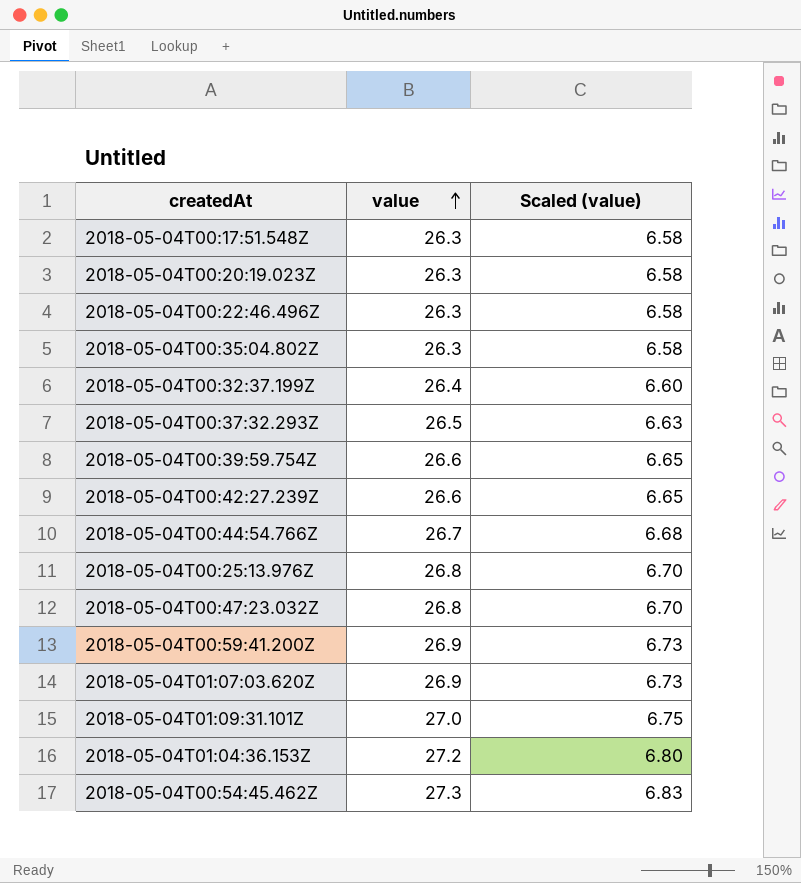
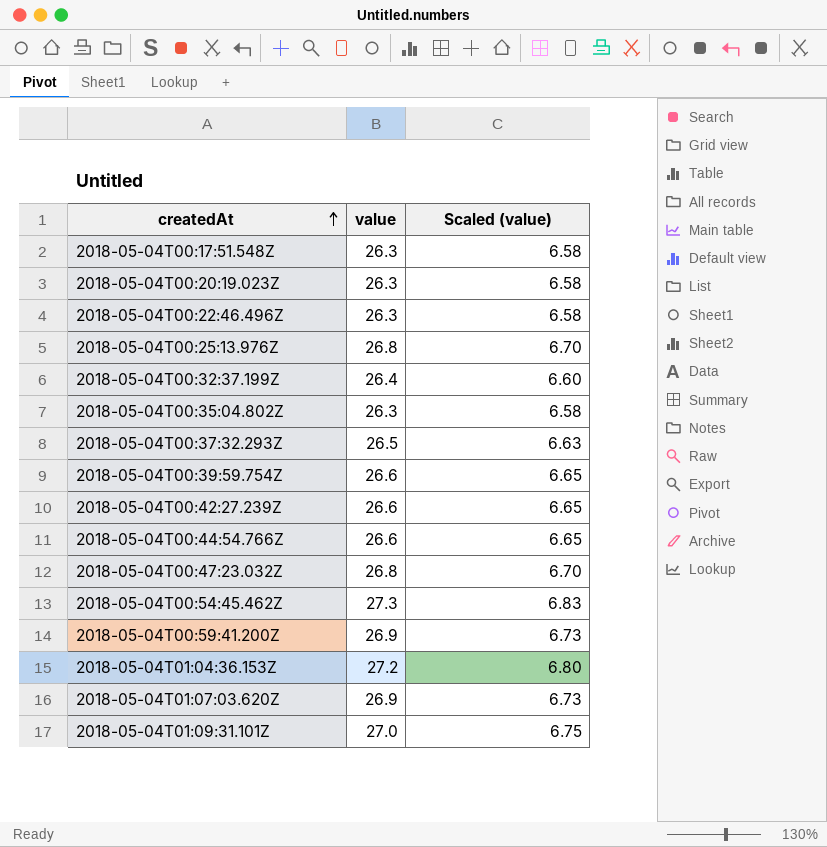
row order: value ascending -> createdAt ascending
2018-05-04T00:44:54.766Z | value: 26.7 -> 26.6
2018-05-04T00:44:54.766Z | Scaled (value): 6.68 -> 6.65

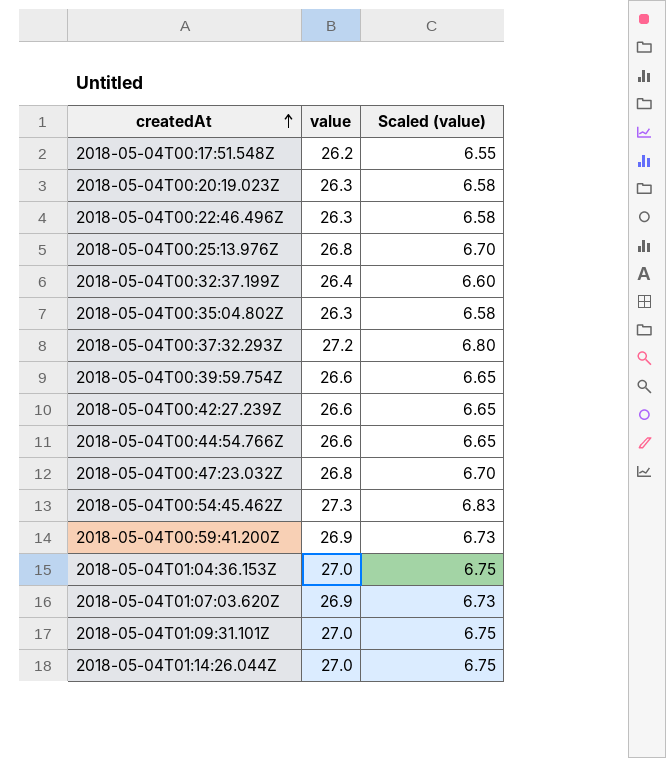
2018-05-04T00:17:51.548Z | value: 26.3 -> 26.2
2018-05-04T00:17:51.548Z | Scaled (value): 6.58 -> 6.55
2018-05-04T00:37:32.293Z | value: 26.5 -> 27.2
2018-05-04T00:37:32.293Z | Scaled (value): 6.63 -> 6.80
2018-05-04T01:04:36.153Z | value: 27.2 -> 27.0
2018-05-04T01:04:36.153Z | Scaled (value): 6.80 -> 6.75
row 2018-05-04T01:14:26.044Z: none -> 27.0 | 6.75

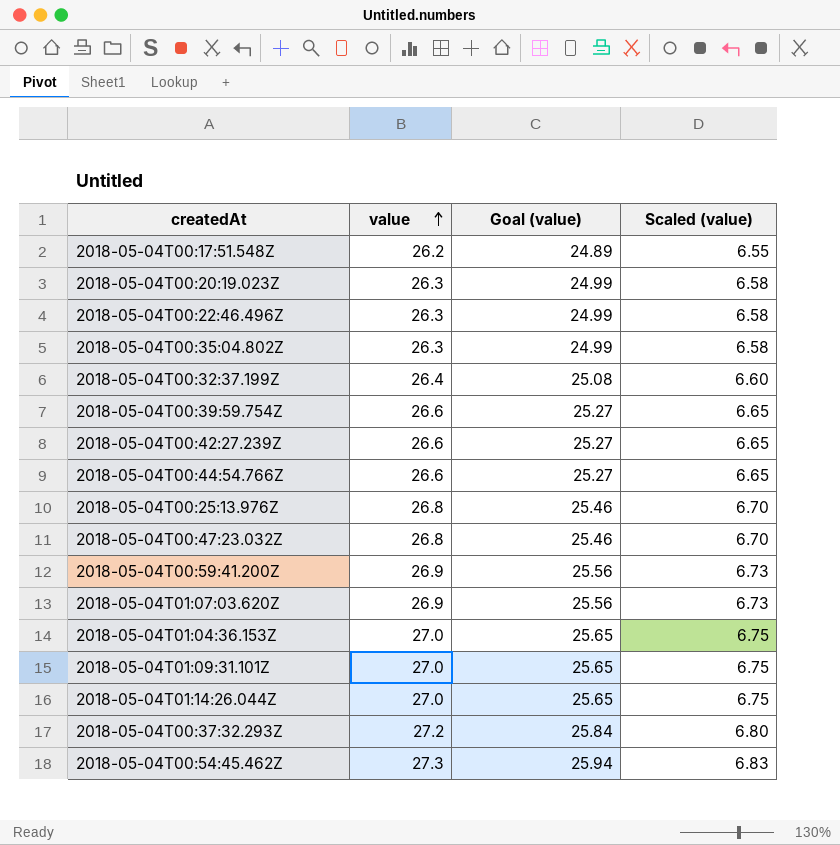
row order: createdAt ascending -> value ascending
column Goal (value) | formula: none -> [value] * 0.95

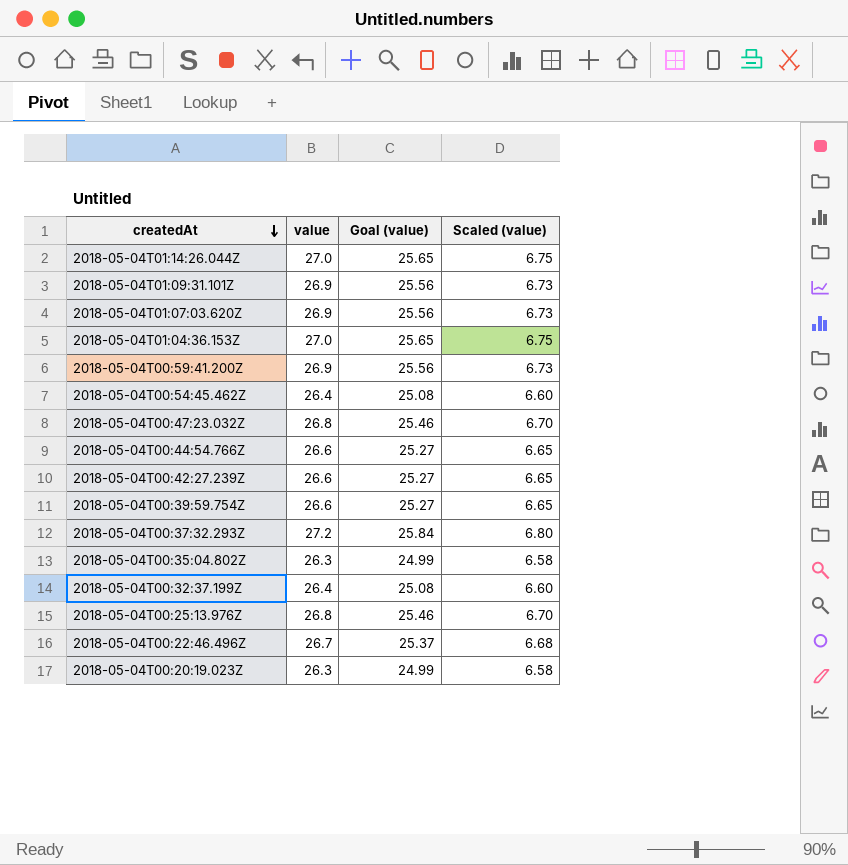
row order: value ascending -> createdAt descending
row 2018-05-04T00:17:51.548Z: 26.2 | 24.89 | 6.55 -> none
2018-05-04T01:09:31.101Z | value: 27.0 -> 26.9
2018-05-04T01:09:31.101Z | Goal (value): 25.65 -> 25.56
2018-05-04T01:09:31.101Z | Scaled (value): 6.75 -> 6.73
2018-05-04T00:54:45.462Z | value: 27.3 -> 26.4
2018-05-04T00:54:45.462Z | Goal (value): 25.94 -> 25.08
2018-05-04T00:54:45.462Z | Scaled (value): 6.83 -> 6.60
2018-05-04T00:22:46.496Z | value: 26.3 -> 26.7
2018-05-04T00:22:46.496Z | Goal (value): 24.99 -> 25.37
2018-05-04T00:22:46.496Z | Scaled (value): 6.58 -> 6.68

